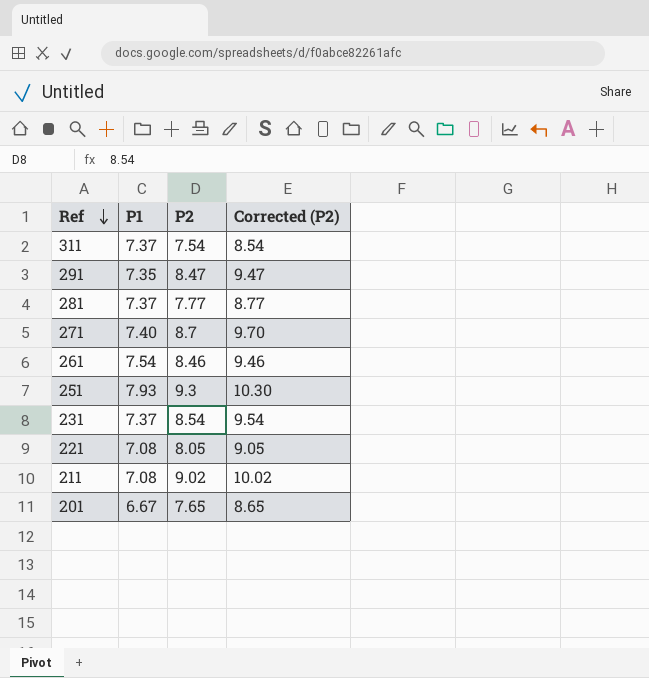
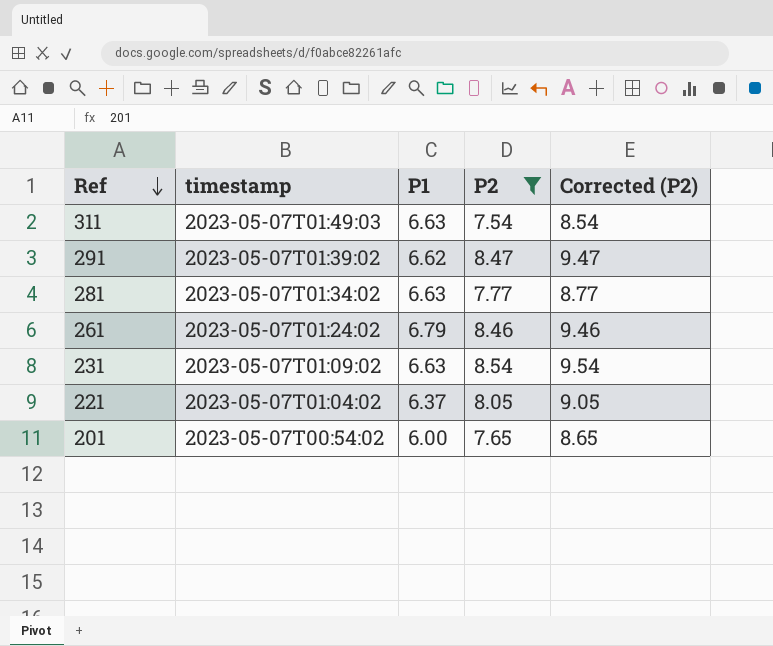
filter: none -> P2 <= 8.54
column timestamp | position: none -> 2
311 | P1: 7.37 -> 6.63
291 | P1: 7.35 -> 6.62
281 | P1: 7.37 -> 6.63
261 | P1: 7.54 -> 6.79
231 | P1: 7.37 -> 6.63
221 | P1: 7.08 -> 6.37
201 | P1: 6.67 -> 6.00

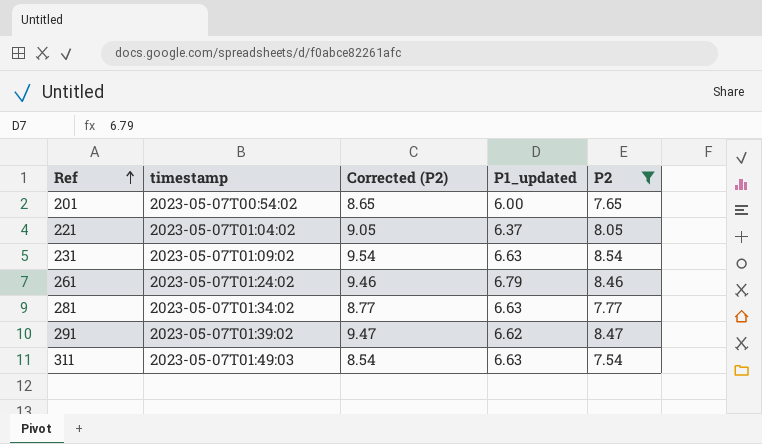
row order: Ref descending -> Ref ascending
column Corrected (P2) | position: 5 -> 3
column name: P1 -> P1_updated

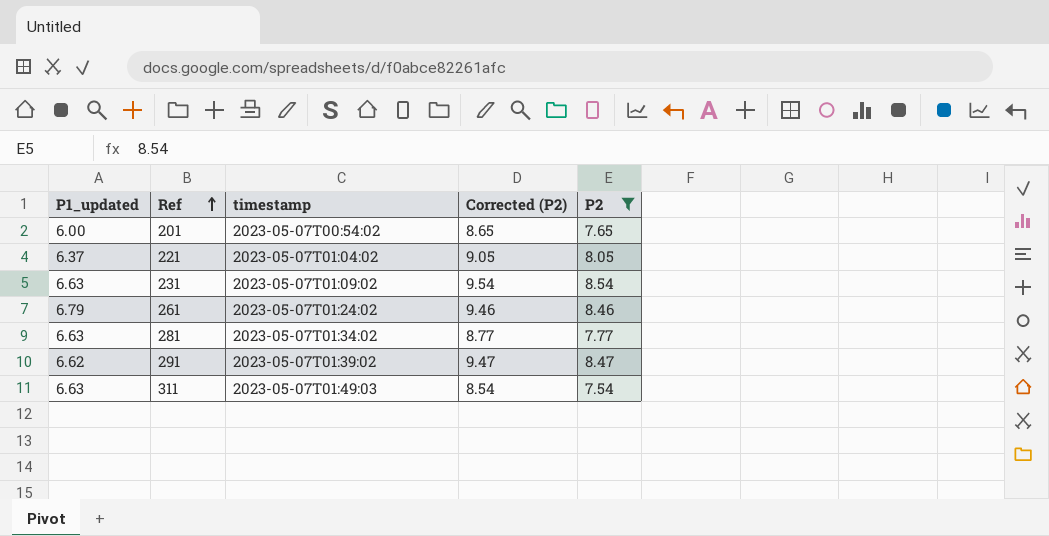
column P1_updated | position: 4 -> 1

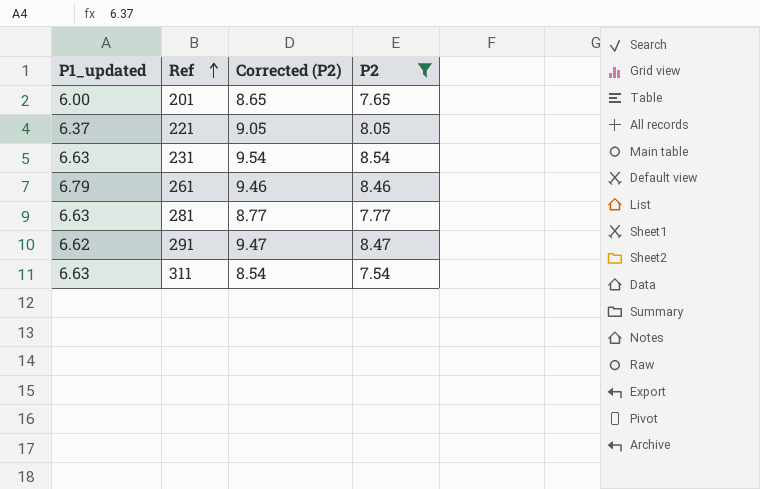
column timestamp | position: 3 -> none

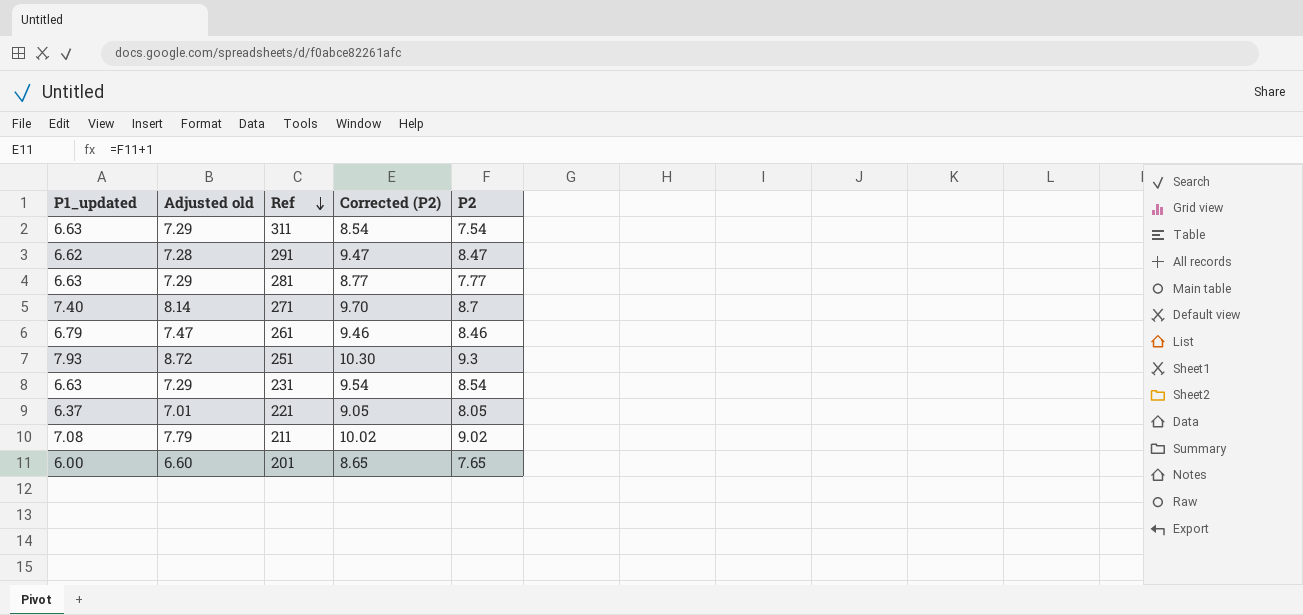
filter: P2 <= 8.54 -> none
row order: Ref ascending -> Ref descending
column Adjusted old | formula: none -> [P1_updated] * 1.1

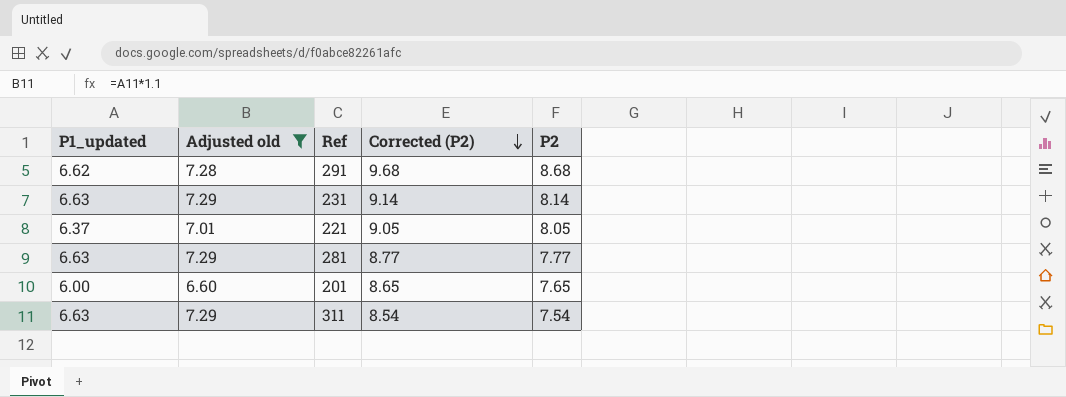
filter: none -> Adjusted old <= 7.29
row order: Ref descending -> Corrected (P2) descending
291 | Corrected (P2): 9.47 -> 9.68
291 | P2: 8.47 -> 8.68
231 | Corrected (P2): 9.54 -> 9.14
231 | P2: 8.54 -> 8.14

